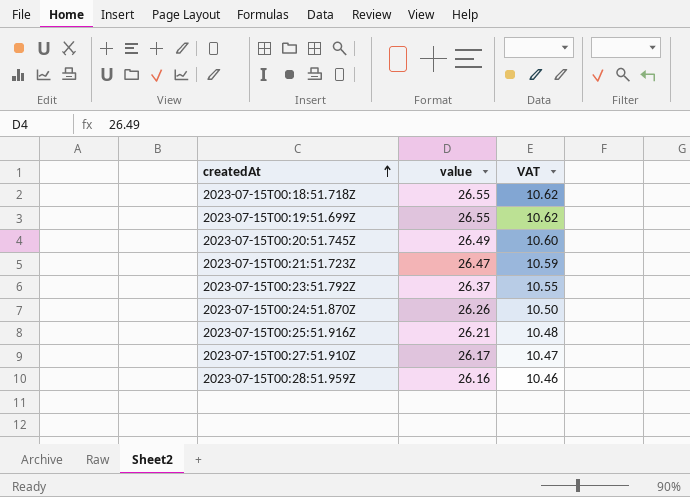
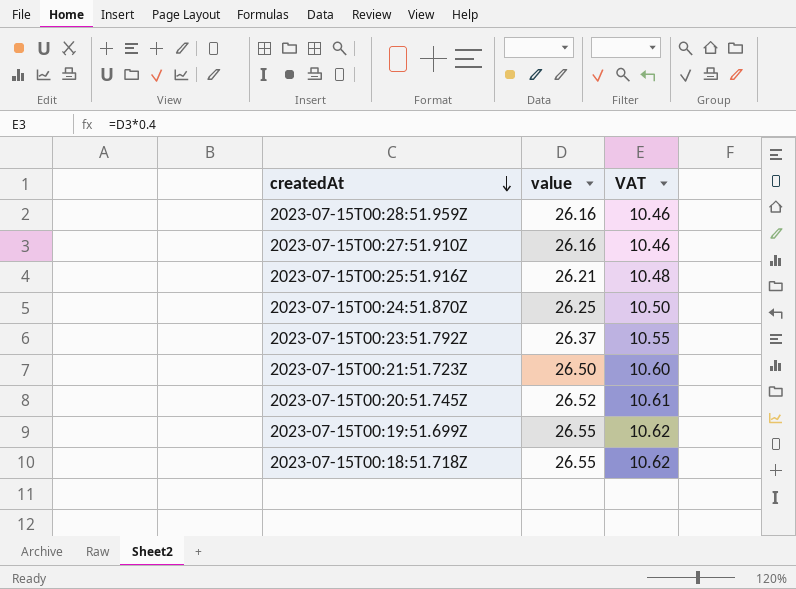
row order: createdAt ascending -> createdAt descending
2023-07-15T00:27:51.910Z | value: 26.17 -> 26.16
2023-07-15T00:27:51.910Z | VAT: 10.47 -> 10.46
2023-07-15T00:24:51.870Z | value: 26.26 -> 26.25
2023-07-15T00:21:51.723Z | value: 26.47 -> 26.50
2023-07-15T00:21:51.723Z | VAT: 10.59 -> 10.60
2023-07-15T00:20:51.745Z | value: 26.49 -> 26.52
2023-07-15T00:20:51.745Z | VAT: 10.60 -> 10.61

